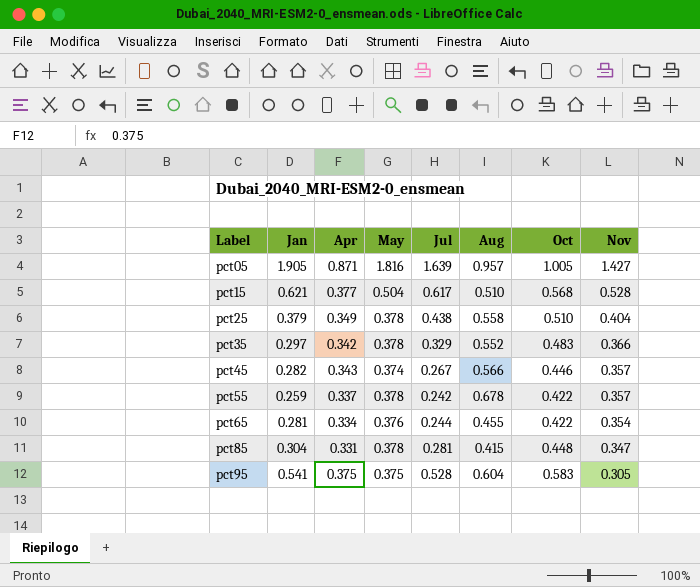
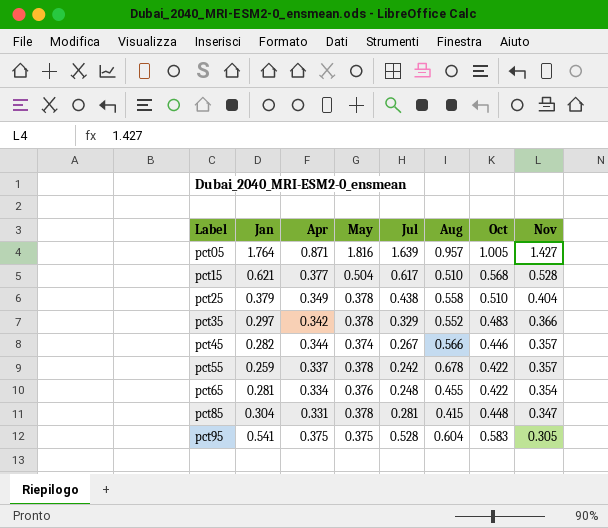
pct05 | Jan: 1.905 -> 1.764
pct45 | Apr: 0.343 -> 0.344
pct65 | Jul: 0.244 -> 0.248

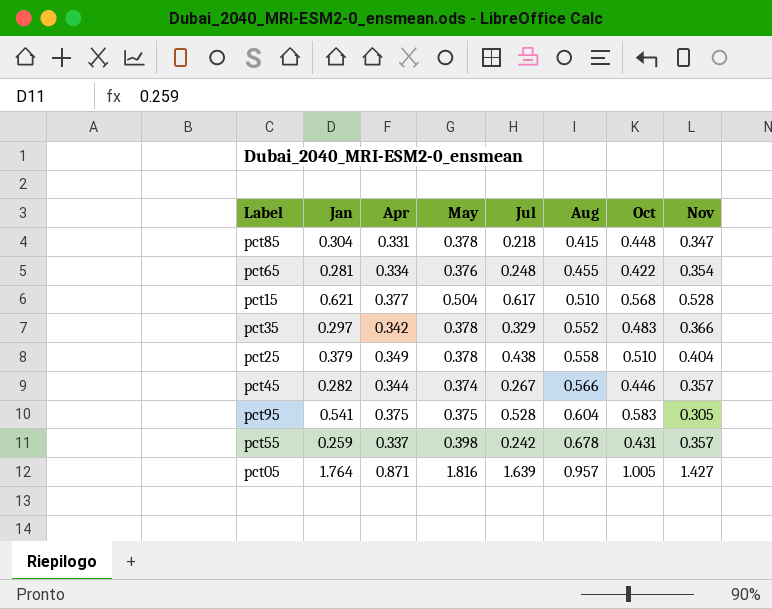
row order: Label ascending -> Aug ascending
pct85 | Jul: 0.281 -> 0.218
pct55 | May: 0.378 -> 0.398
pct55 | Oct: 0.422 -> 0.431

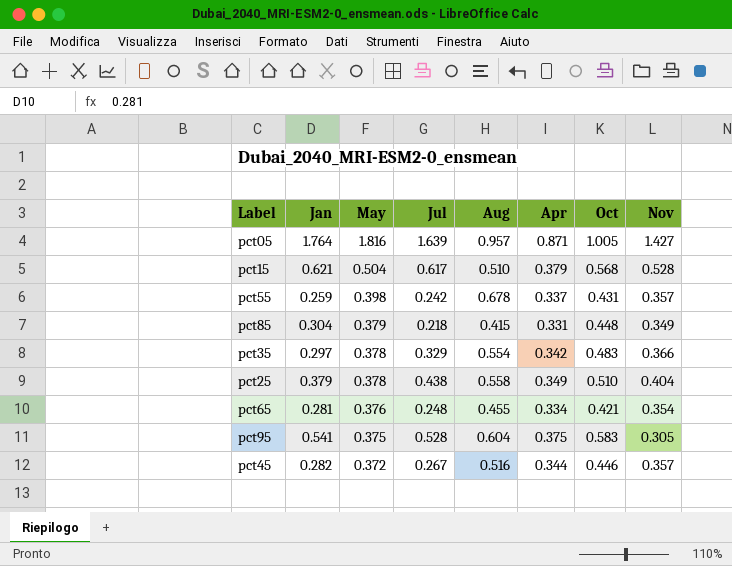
row order: Aug ascending -> May descending
column Apr | position: 3 -> 6
pct15 | Apr: 0.377 -> 0.379
pct85 | May: 0.378 -> 0.379
pct85 | Nov: 0.347 -> 0.349
pct35 | Aug: 0.552 -> 0.554
pct65 | Oct: 0.422 -> 0.421
pct45 | May: 0.374 -> 0.372
pct45 | Aug: 0.566 -> 0.516

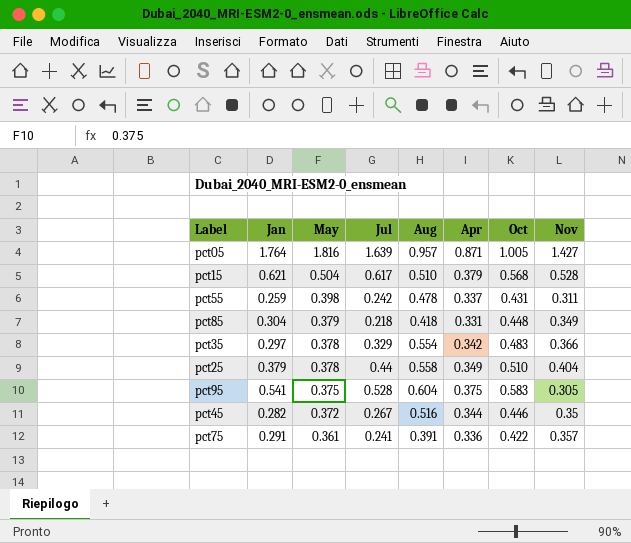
row pct65: 0.281 | 0.376 | 0.248 | 0.455 | 0.334 | 0.421 | 0.354 -> none
pct55 | Aug: 0.678 -> 0.478
pct55 | Nov: 0.357 -> 0.311
pct85 | Aug: 0.415 -> 0.418
pct25 | Jul: 0.438 -> 0.44
pct45 | Nov: 0.357 -> 0.35
row pct75: none -> 0.291 | 0.361 | 0.241 | 0.391 | 0.336 | 0.422 | 0.357

